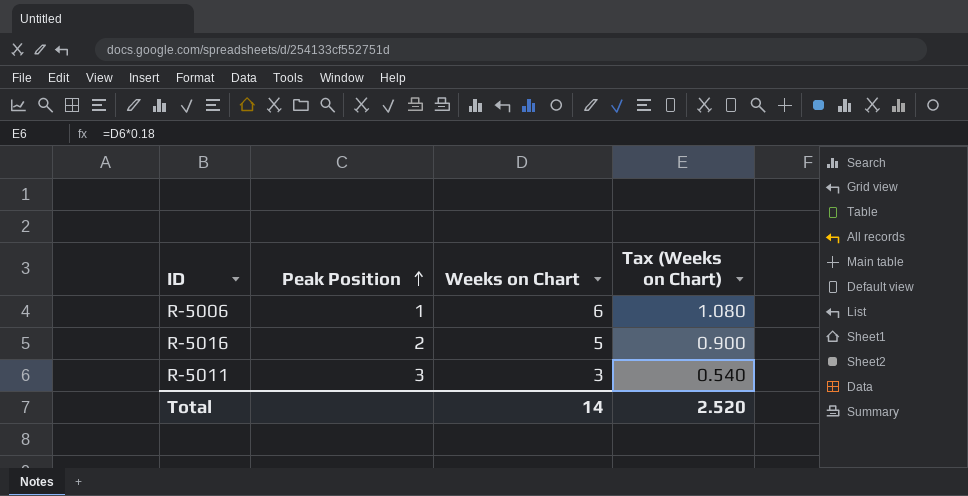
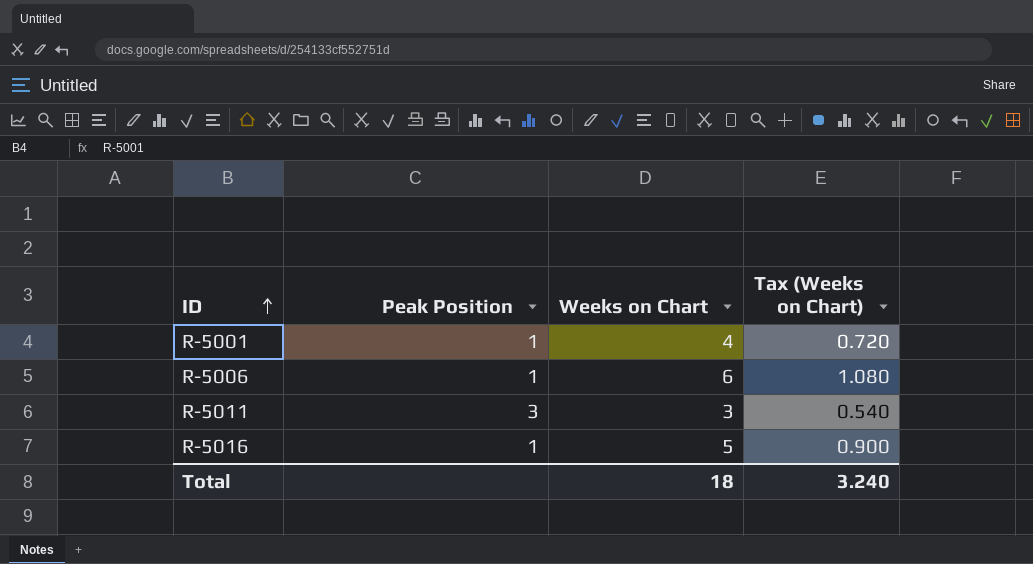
row order: Peak Position ascending -> ID ascending
row R-5001: none -> 1 | 4 | 0.720
R-5016 | Peak Position: 2 -> 1
Total | Weeks on Chart: 14 -> 18
Total | Tax (Weeks on Chart): 2.520 -> 3.240

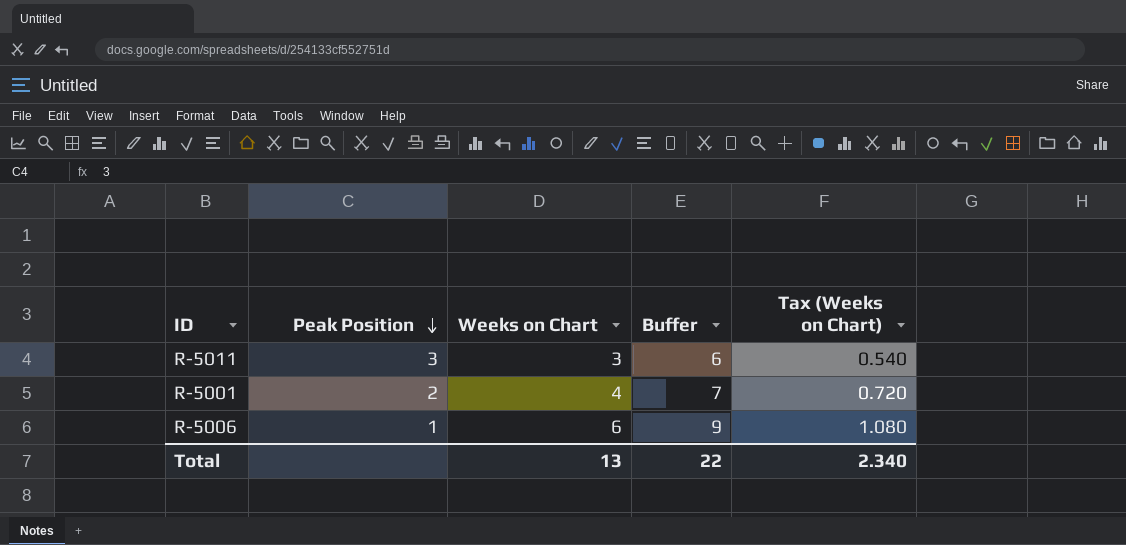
row order: ID ascending -> Peak Position descending
column Buffer | formula: none -> [Weeks on Chart] + 3
row R-5016: 1 | 5 | 0.900 -> none
R-5001 | Peak Position: 1 -> 2
Total | Weeks on Chart: 18 -> 13
Total | Tax (Weeks on Chart): 3.240 -> 2.340

